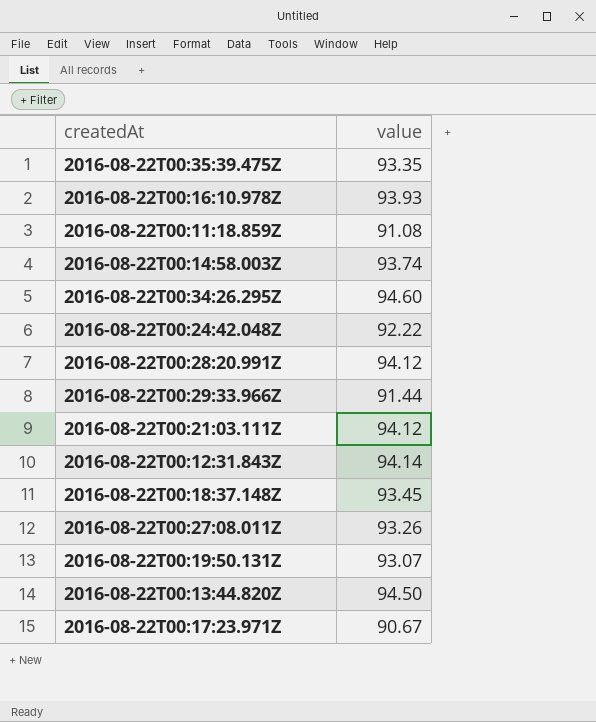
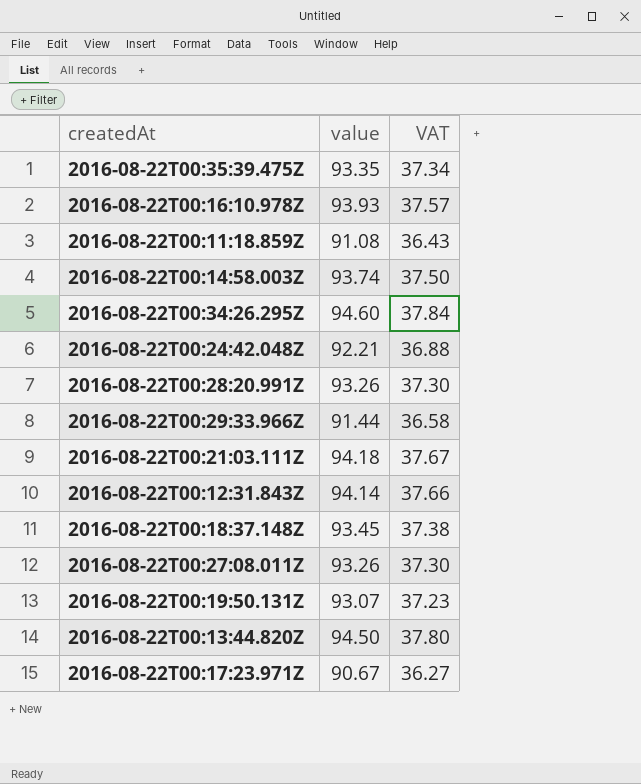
column VAT | formula: none -> [value] * 0.4
2016-08-22T00:24:42.048Z | value: 92.22 -> 92.21
2016-08-22T00:28:20.991Z | value: 94.12 -> 93.26
2016-08-22T00:21:03.111Z | value: 94.12 -> 94.18

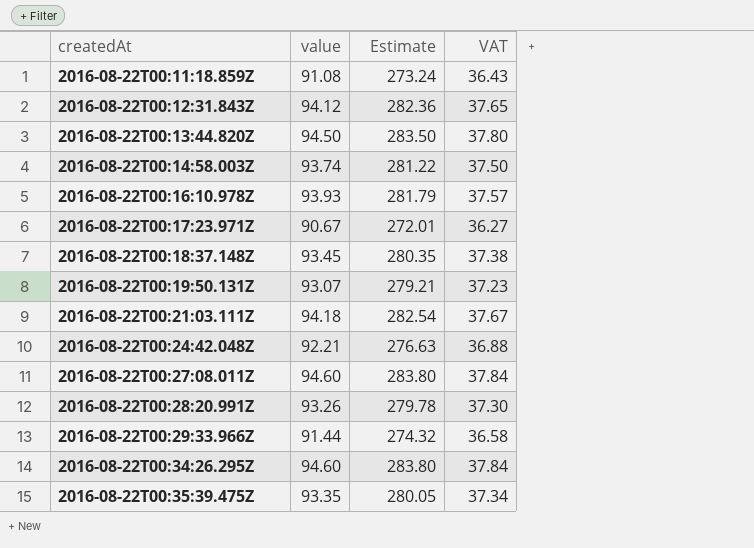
row order: none -> createdAt ascending
column Estimate | formula: none -> [value] * 3
2016-08-22T00:12:31.843Z | value: 94.14 -> 94.12
2016-08-22T00:12:31.843Z | VAT: 37.66 -> 37.65
2016-08-22T00:27:08.011Z | value: 93.26 -> 94.60
2016-08-22T00:27:08.011Z | VAT: 37.30 -> 37.84

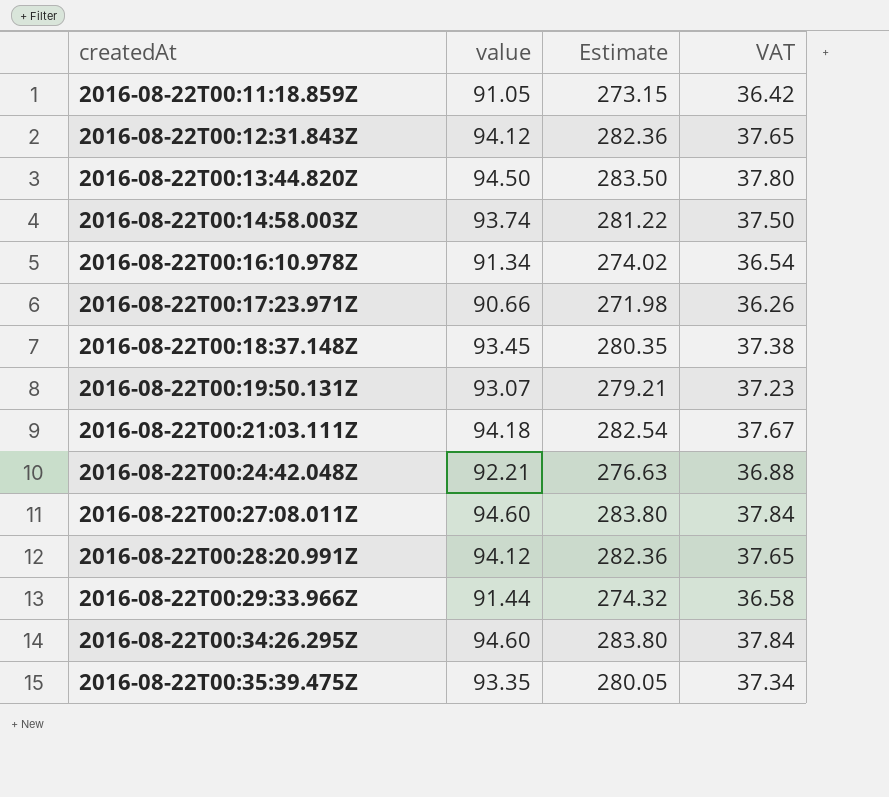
2016-08-22T00:11:18.859Z | value: 91.08 -> 91.05
2016-08-22T00:11:18.859Z | Estimate: 273.24 -> 273.15
2016-08-22T00:11:18.859Z | VAT: 36.43 -> 36.42
2016-08-22T00:16:10.978Z | value: 93.93 -> 91.34
2016-08-22T00:16:10.978Z | Estimate: 281.79 -> 274.02
2016-08-22T00:16:10.978Z | VAT: 37.57 -> 36.54
2016-08-22T00:17:23.971Z | value: 90.67 -> 90.66
2016-08-22T00:17:23.971Z | Estimate: 272.01 -> 271.98
2016-08-22T00:17:23.971Z | VAT: 36.27 -> 36.26
2016-08-22T00:28:20.991Z | value: 93.26 -> 94.12
2016-08-22T00:28:20.991Z | Estimate: 279.78 -> 282.36
2016-08-22T00:28:20.991Z | VAT: 37.30 -> 37.65

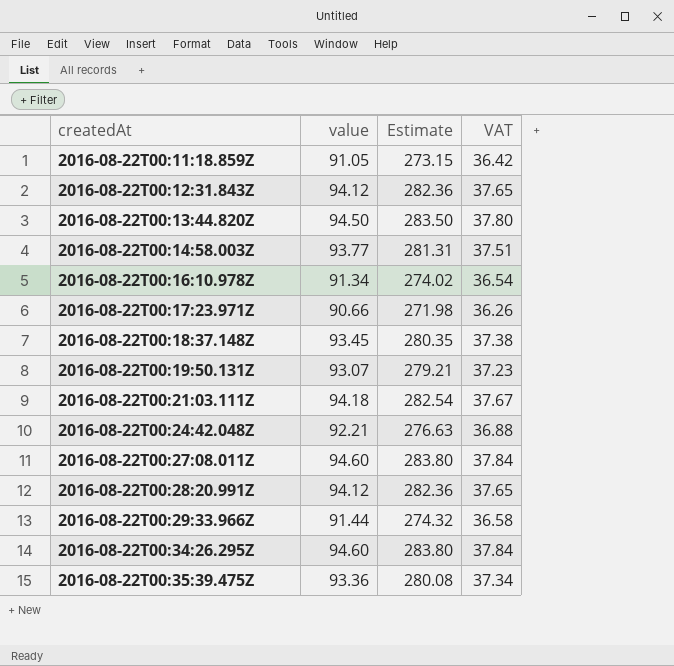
2016-08-22T00:14:58.003Z | value: 93.74 -> 93.77
2016-08-22T00:14:58.003Z | Estimate: 281.22 -> 281.31
2016-08-22T00:14:58.003Z | VAT: 37.50 -> 37.51
2016-08-22T00:35:39.475Z | value: 93.35 -> 93.36
2016-08-22T00:35:39.475Z | Estimate: 280.05 -> 280.08

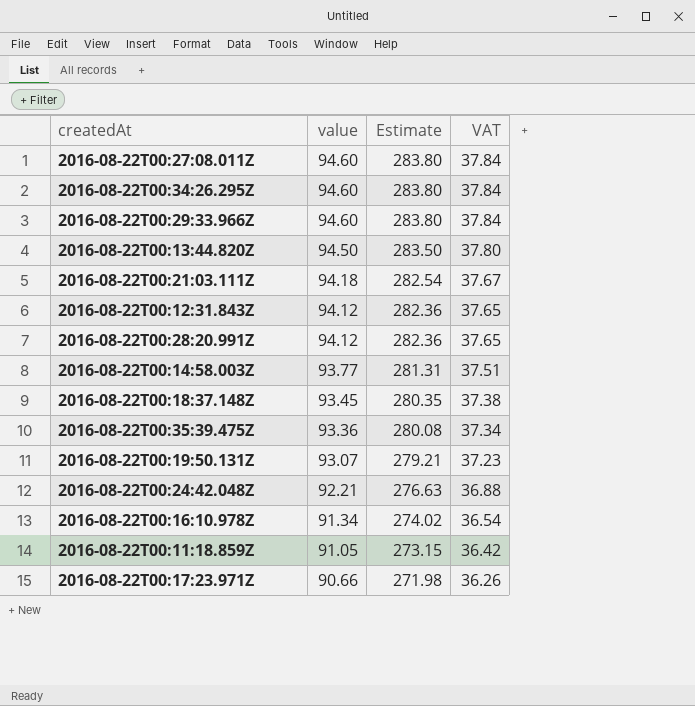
row order: createdAt ascending -> value descending
2016-08-22T00:29:33.966Z | value: 91.44 -> 94.60
2016-08-22T00:29:33.966Z | Estimate: 274.32 -> 283.80
2016-08-22T00:29:33.966Z | VAT: 36.58 -> 37.84

